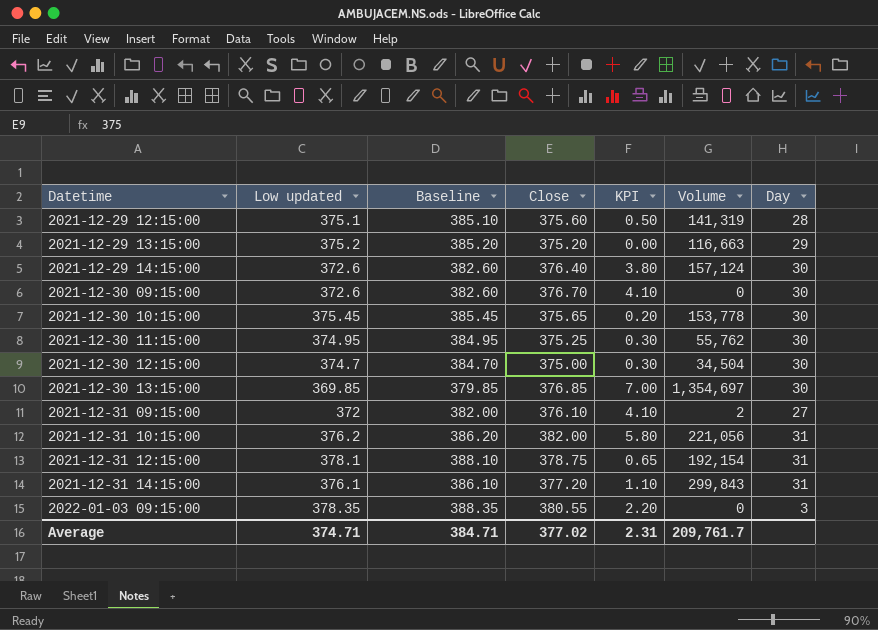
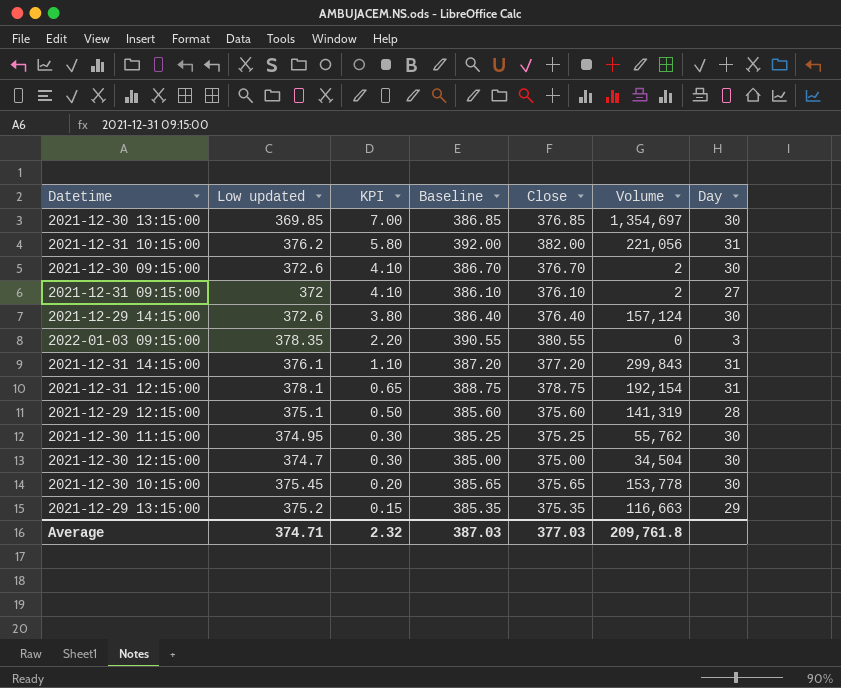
row order: Datetime ascending -> KPI descending
column KPI | position: 5 -> 3
column Baseline | formula: [Low updated] + 10 -> [Close] + 10
2021-12-30 09:15:00 | Volume: 0 -> 2
2021-12-29 13:15:00 | KPI: 0.00 -> 0.15
2021-12-29 13:15:00 | Close: 375.20 -> 375.35
Average | KPI: 2.31 -> 2.32
Average | Baseline: 384.71 -> 387.03
Average | Close: 377.02 -> 377.03
Average | Volume: 209,761.7 -> 209,761.8

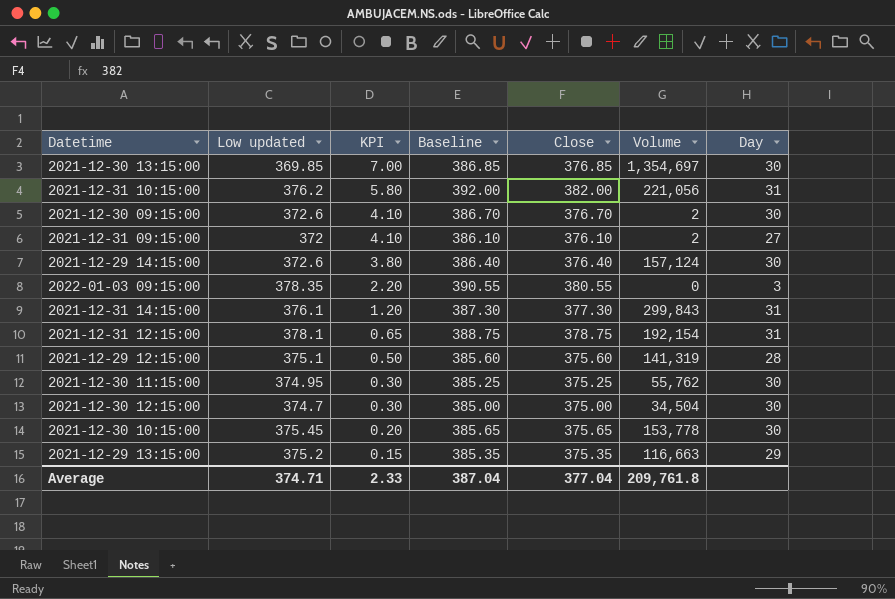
2021-12-31 14:15:00 | KPI: 1.10 -> 1.20
2021-12-31 14:15:00 | Baseline: 387.20 -> 387.30
2021-12-31 14:15:00 | Close: 377.20 -> 377.30
Average | KPI: 2.32 -> 2.33
Average | Baseline: 387.03 -> 387.04
Average | Close: 377.03 -> 377.04

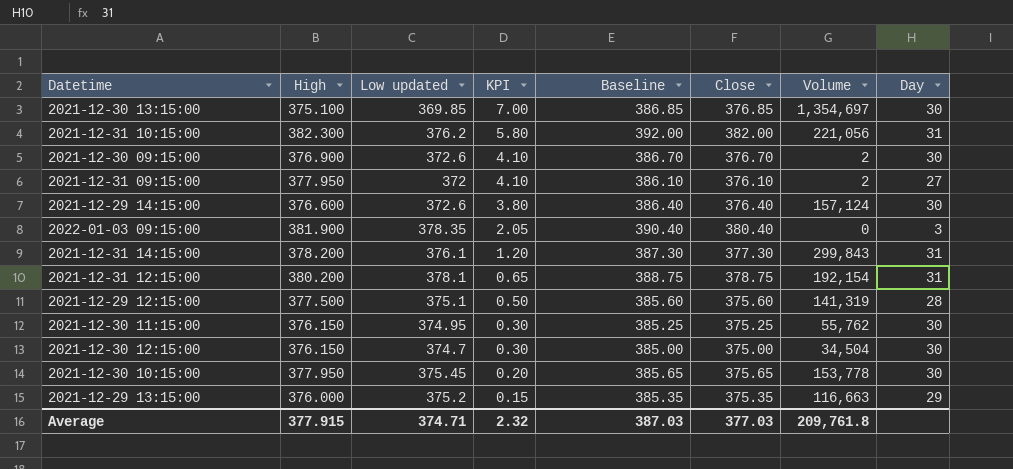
column High | position: none -> 2
2022-01-03 09:15:00 | KPI: 2.20 -> 2.05
2022-01-03 09:15:00 | Baseline: 390.55 -> 390.40
2022-01-03 09:15:00 | Close: 380.55 -> 380.40
Average | KPI: 2.33 -> 2.32
Average | Baseline: 387.04 -> 387.03
Average | Close: 377.04 -> 377.03

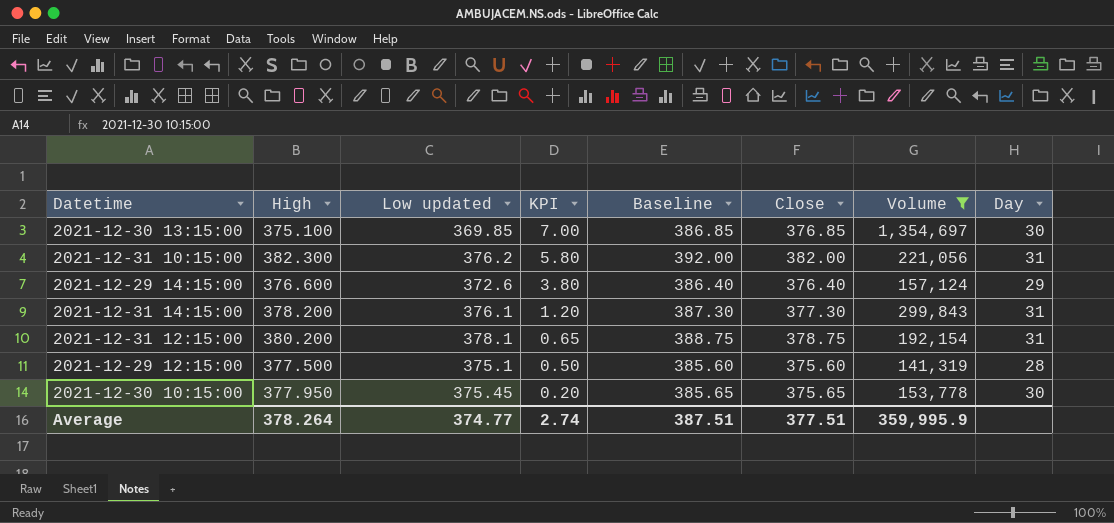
filter: none -> Volume >= 141,319
2021-12-29 14:15:00 | Day: 30 -> 29
Average | High: 377.915 -> 378.264
Average | Low updated: 374.71 -> 374.77
Average | KPI: 2.32 -> 2.74
Average | Baseline: 387.03 -> 387.51
Average | Close: 377.03 -> 377.51
Average | Volume: 209,761.8 -> 359,995.9

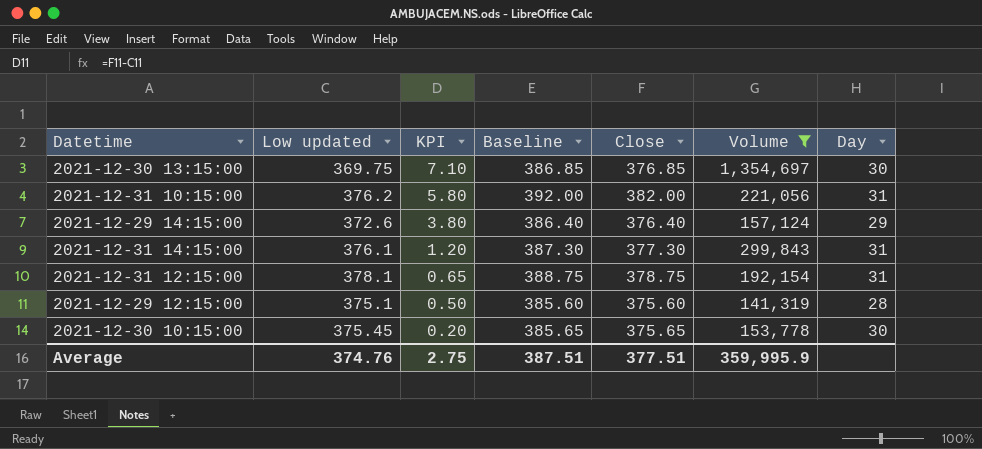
column High | position: 2 -> none
2021-12-30 13:15:00 | Low updated: 369.85 -> 369.75
2021-12-30 13:15:00 | KPI: 7.00 -> 7.10
Average | Low updated: 374.77 -> 374.76
Average | KPI: 2.74 -> 2.75

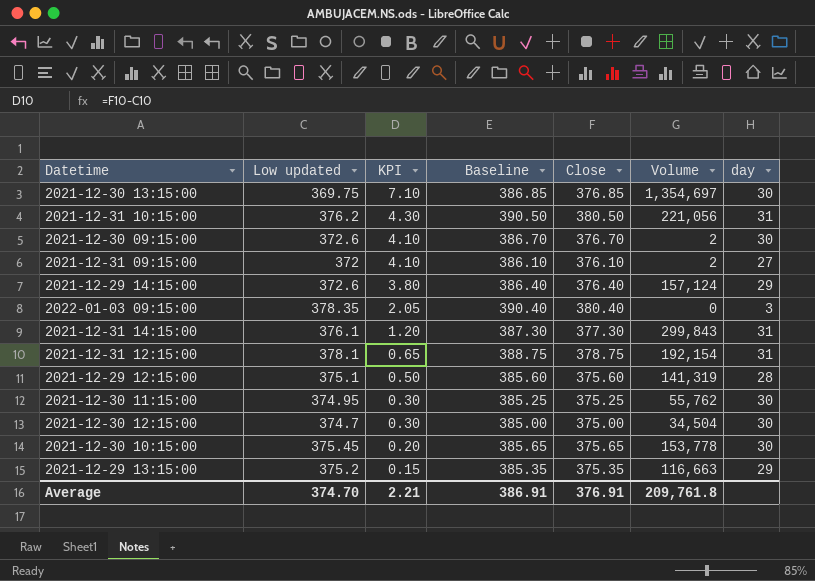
filter: Volume >= 141,319 -> none
column name: Day -> day
2021-12-31 10:15:00 | KPI: 5.80 -> 4.30
2021-12-31 10:15:00 | Baseline: 392.00 -> 390.50
2021-12-31 10:15:00 | Close: 382.00 -> 380.50
Average | Low updated: 374.76 -> 374.70
Average | KPI: 2.75 -> 2.21
Average | Baseline: 387.51 -> 386.91
Average | Close: 377.51 -> 376.91
Average | Volume: 359,995.9 -> 209,761.8

